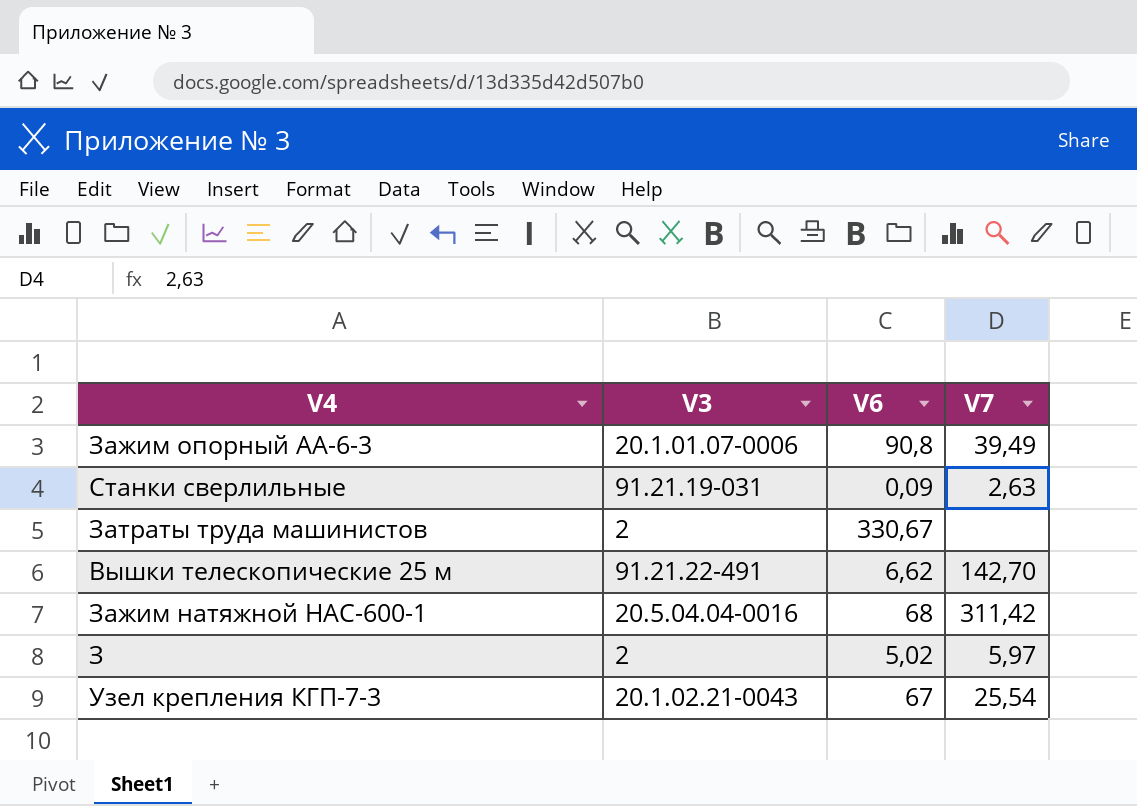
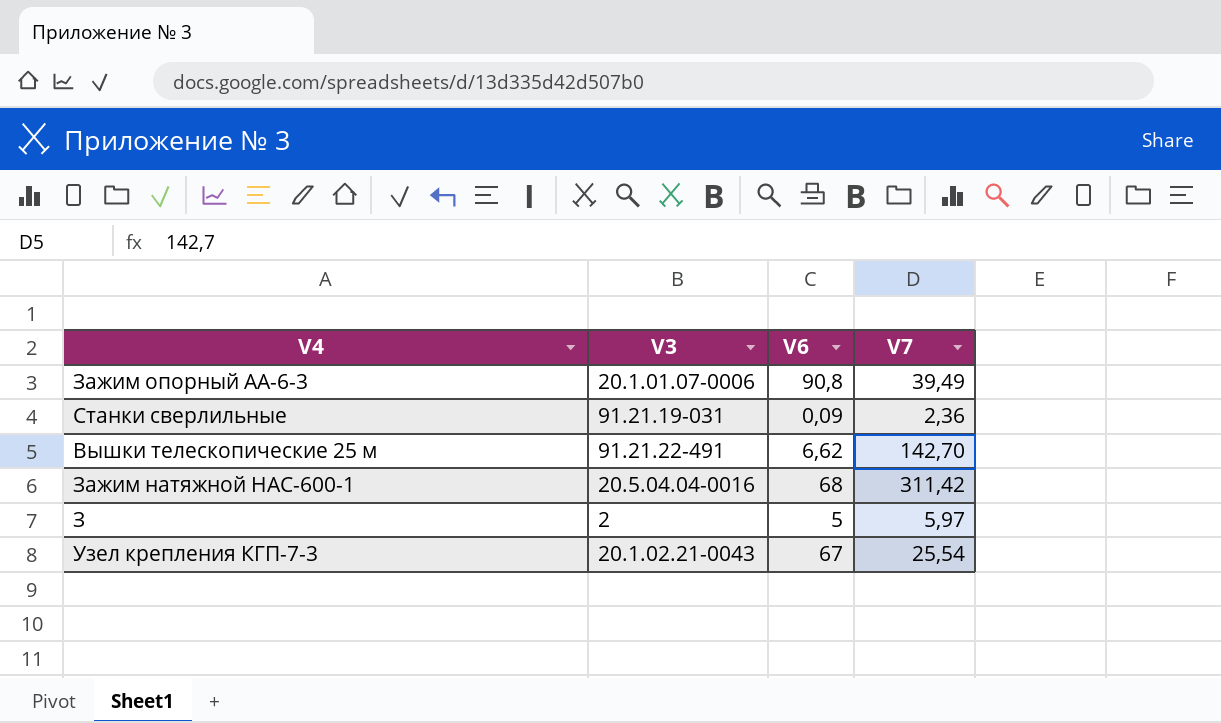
row Затраты труда машинистов: 2 | 330,67 | none -> none
Станки сверлильные | V7: 2,63 -> 2,36
З | V6: 5,02 -> 5

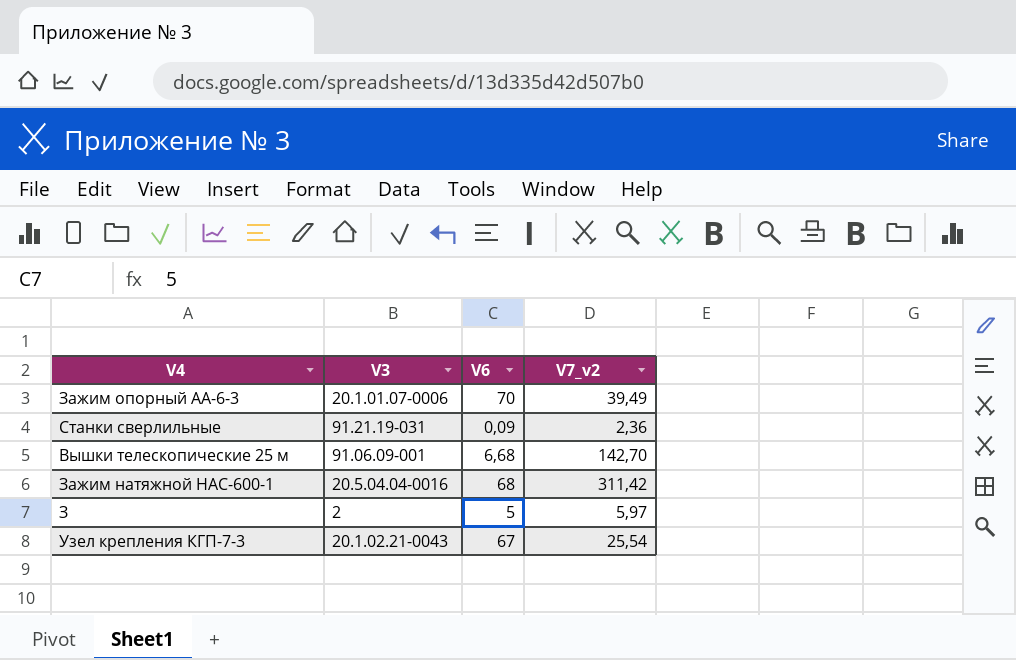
column name: V7 -> V7_v2
Зажим опорный АА-6-3 | V6: 90,8 -> 70
Вышки телескопические 25 м | V3: 91.21.22-491 -> 91.06.09-001
Вышки телескопические 25 м | V6: 6,62 -> 6,68

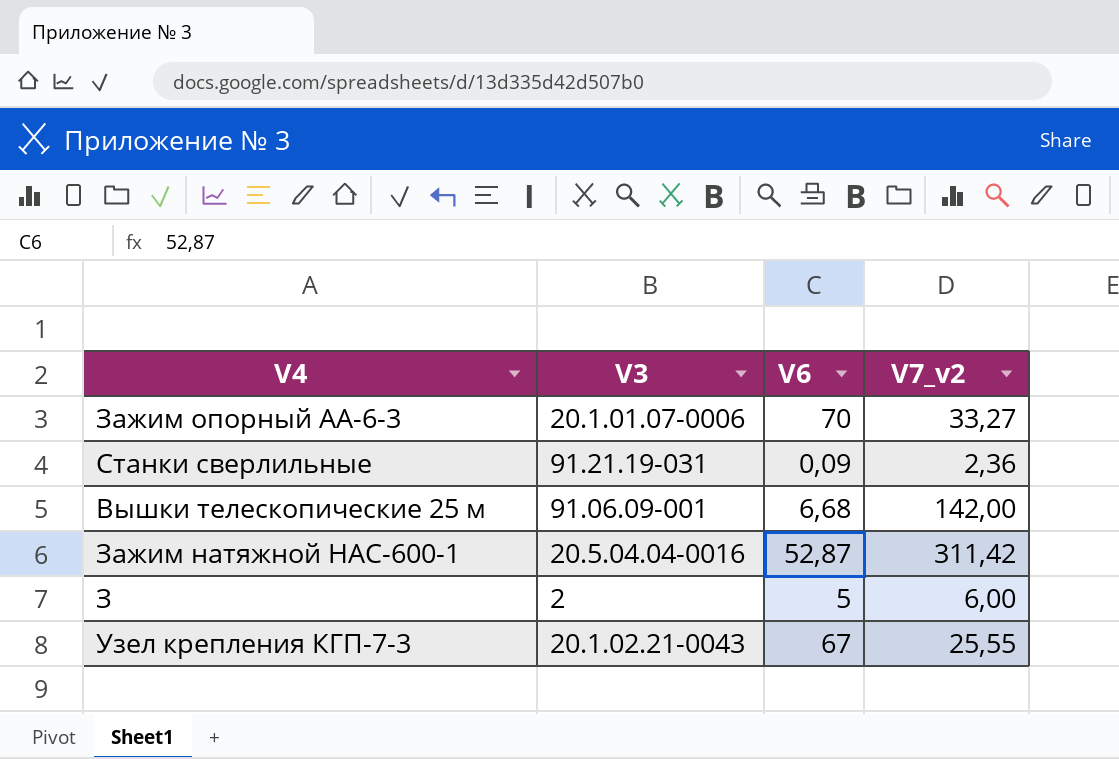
Зажим опорный АА-6-3 | V7_v2: 39,49 -> 33,27
Вышки телескопические 25 м | V7_v2: 142,70 -> 142,00
Зажим натяжной НАС-600-1 | V6: 68 -> 52,87
З | V7_v2: 5,97 -> 6,00
Узел крепления КГП-7-3 | V7_v2: 25,54 -> 25,55

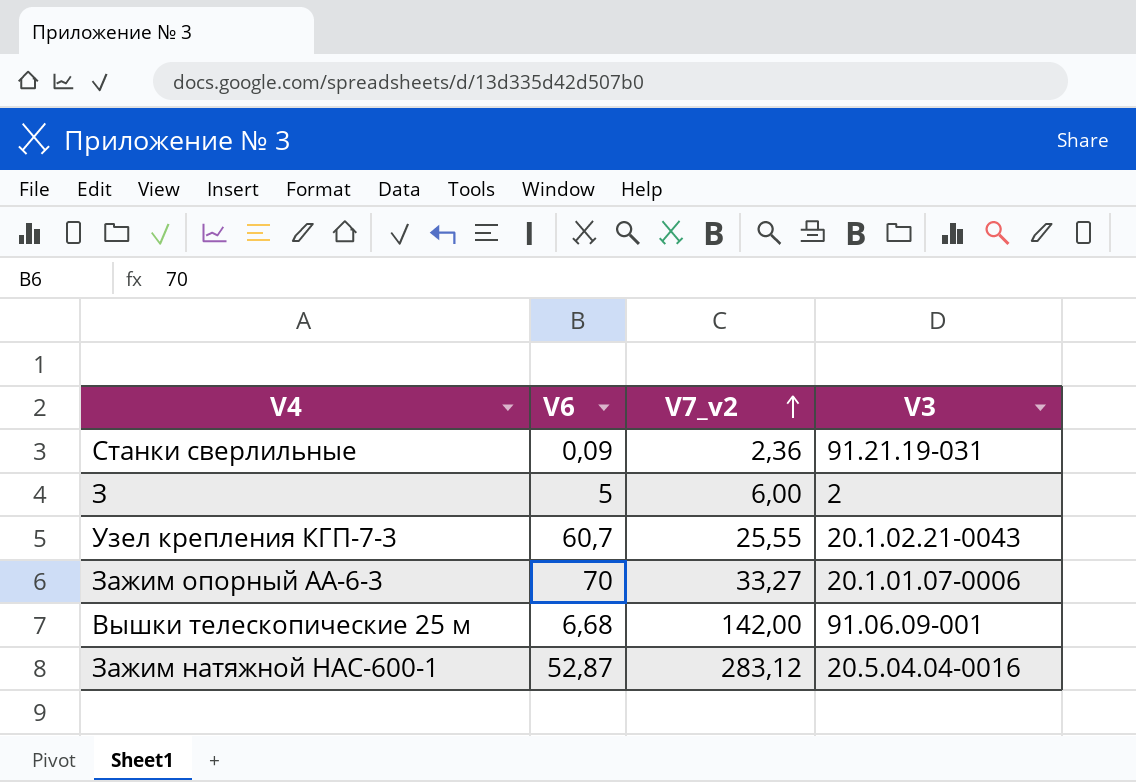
row order: none -> V7_v2 ascending
column V3 | position: 2 -> 4
Узел крепления КГП-7-3 | V6: 67 -> 60,7
Зажим натяжной НАС-600-1 | V7_v2: 311,42 -> 283,12

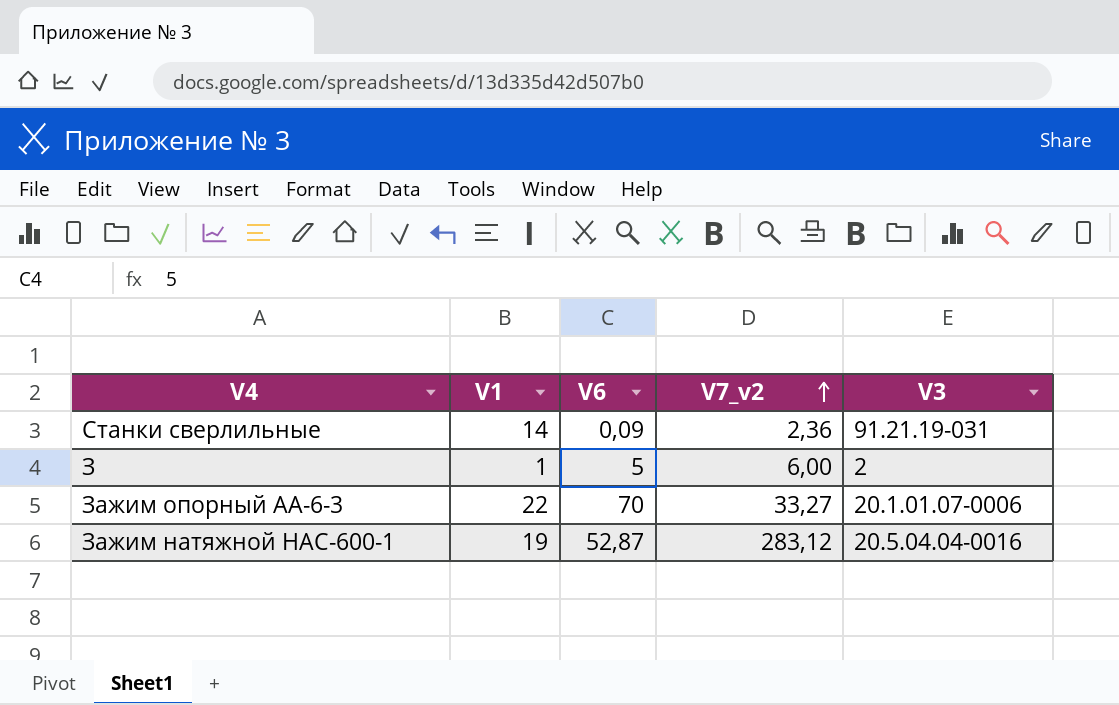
column V1 | position: none -> 2
row Узел крепления КГП-7-3: 60,7 | 25,55 | 20.1.02.21-0043 -> none
row Вышки телескопические 25 м: 6,68 | 142,00 | 91.06.09-001 -> none

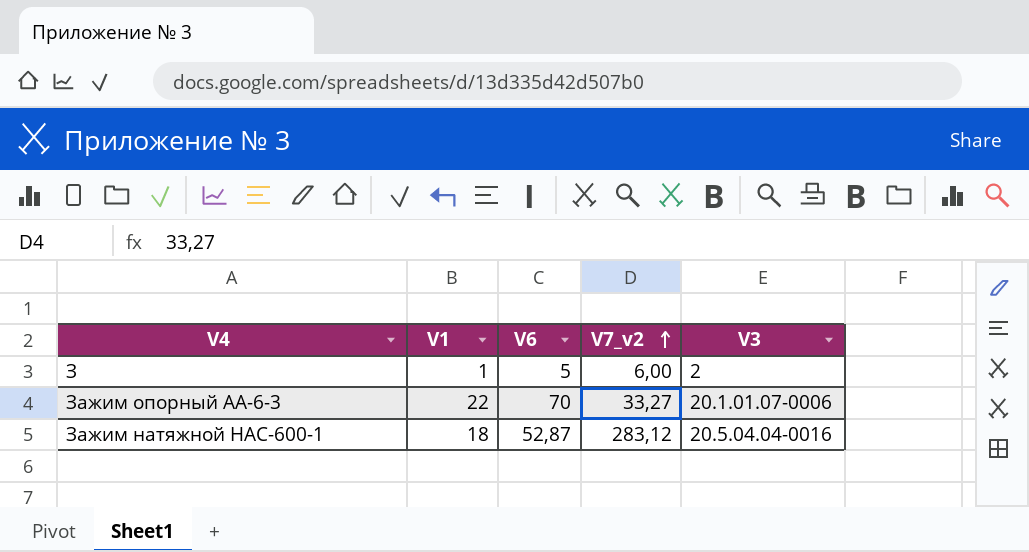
row Станки сверлильные: 14 | 0,09 | 2,36 | 91.21.19-031 -> none
Зажим натяжной НАС-600-1 | V1: 19 -> 18

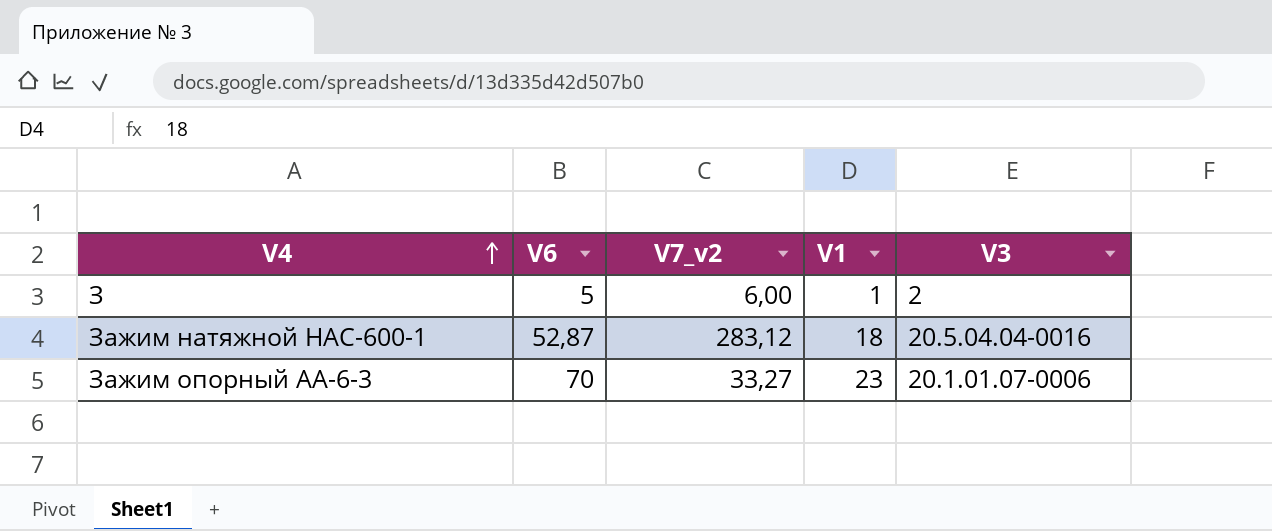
row order: V7_v2 ascending -> V4 ascending
column V1 | position: 2 -> 4
Зажим опорный АА-6-3 | V1: 22 -> 23

